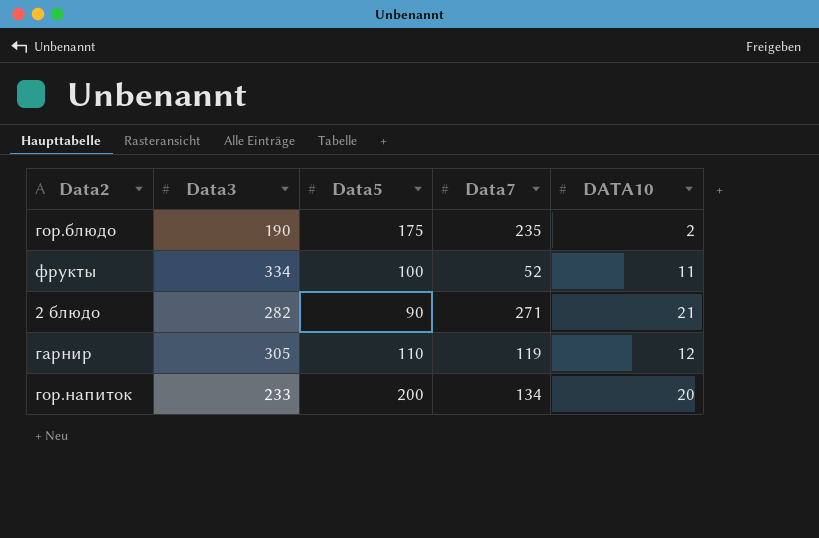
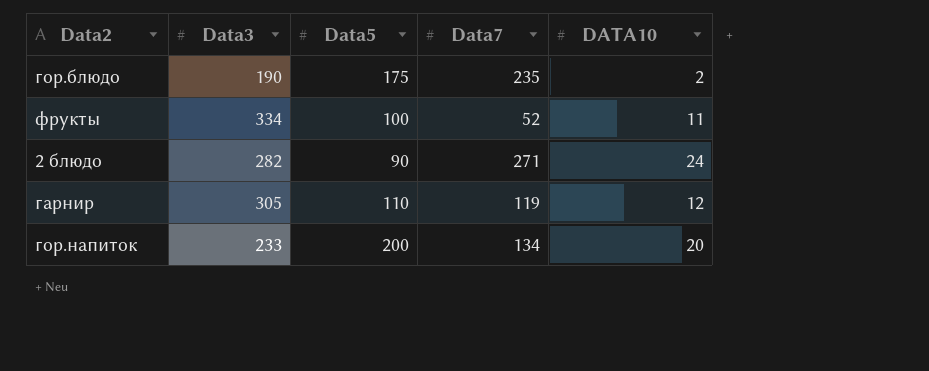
2 блюдо | DATA10: 21 -> 24

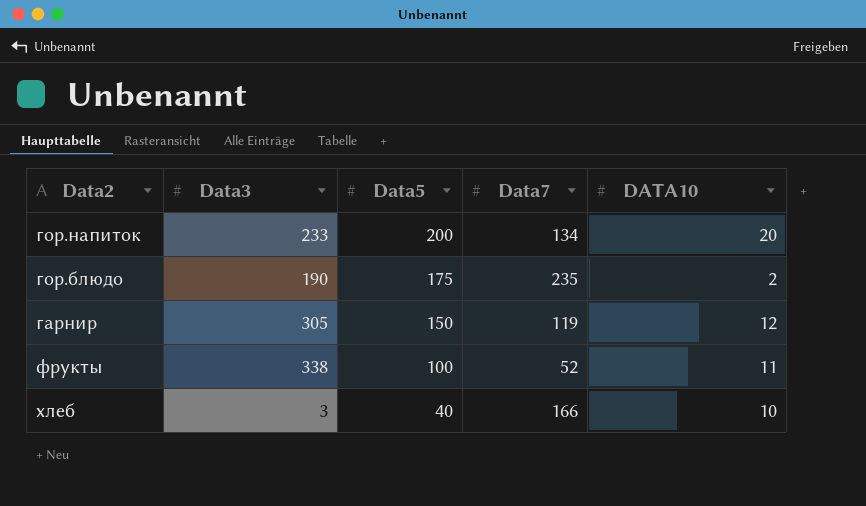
row order: none -> Data5 descending
row 2 блюдо: 282 | 90 | 271 | 24 -> none
гарнир | Data5: 110 -> 150
фрукты | Data3: 334 -> 338
row хлеб: none -> 3 | 40 | 166 | 10

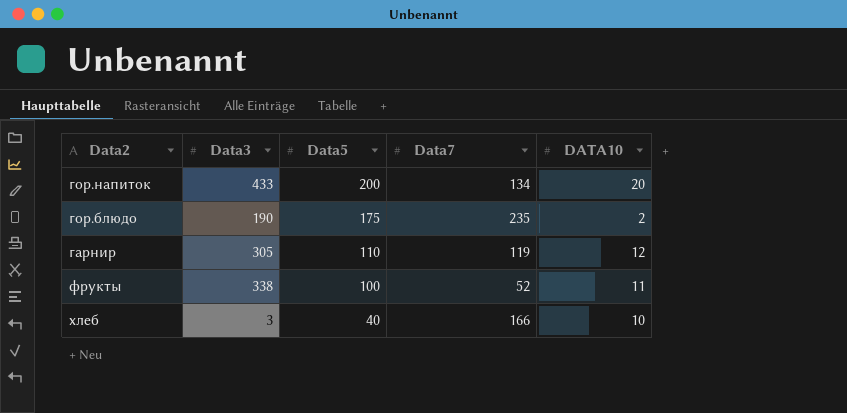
гор.напиток | Data3: 233 -> 433
гарнир | Data5: 150 -> 110

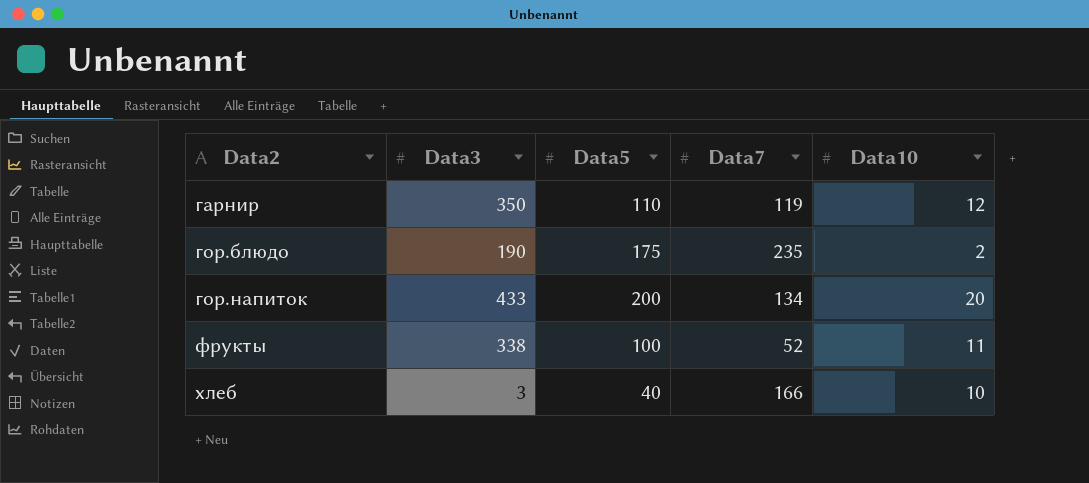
row order: Data5 descending -> Data2 ascending
column name: DATA10 -> Data10
гарнир | Data3: 305 -> 350

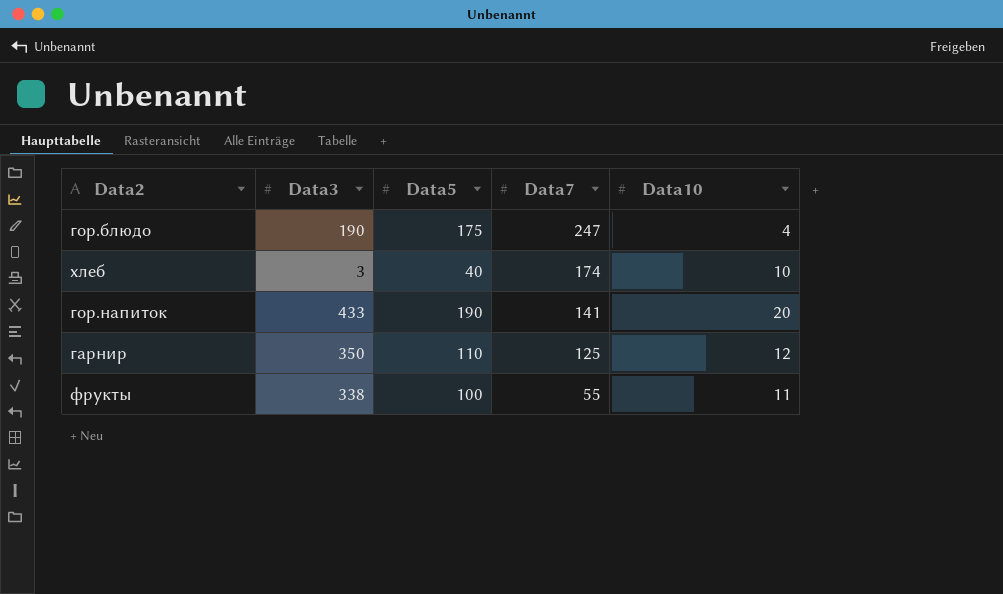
row order: Data2 ascending -> Data7 descending
гор.блюдо | Data7: 235 -> 247
гор.блюдо | Data10: 2 -> 4
хлеб | Data7: 166 -> 174
гор.напиток | Data5: 200 -> 190
гор.напиток | Data7: 134 -> 141
гарнир | Data7: 119 -> 125
фрукты | Data7: 52 -> 55

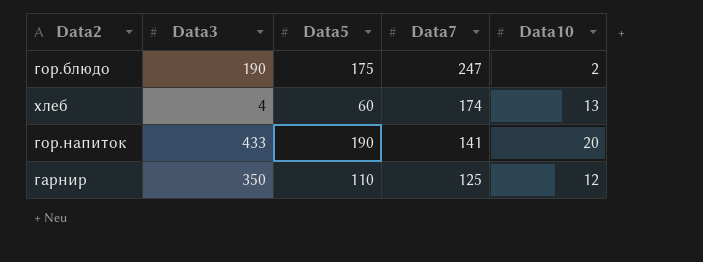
row фрукты: 338 | 100 | 55 | 11 -> none
гор.блюдо | Data10: 4 -> 2
хлеб | Data3: 3 -> 4
хлеб | Data5: 40 -> 60
хлеб | Data10: 10 -> 13

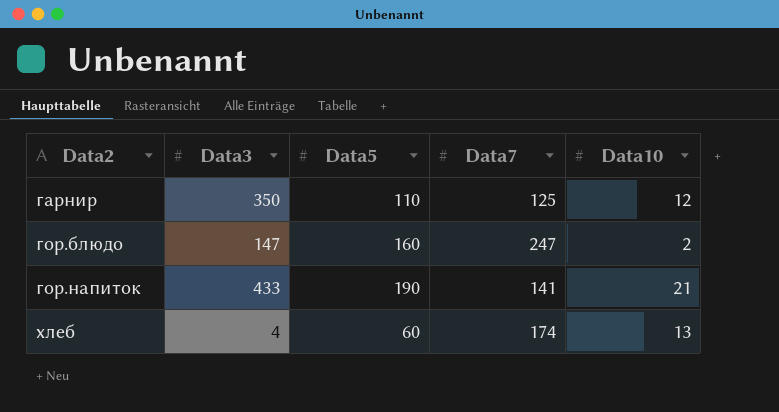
row order: Data7 descending -> Data2 ascending
гор.блюдо | Data3: 190 -> 147
гор.блюдо | Data5: 175 -> 160
гор.напиток | Data10: 20 -> 21

